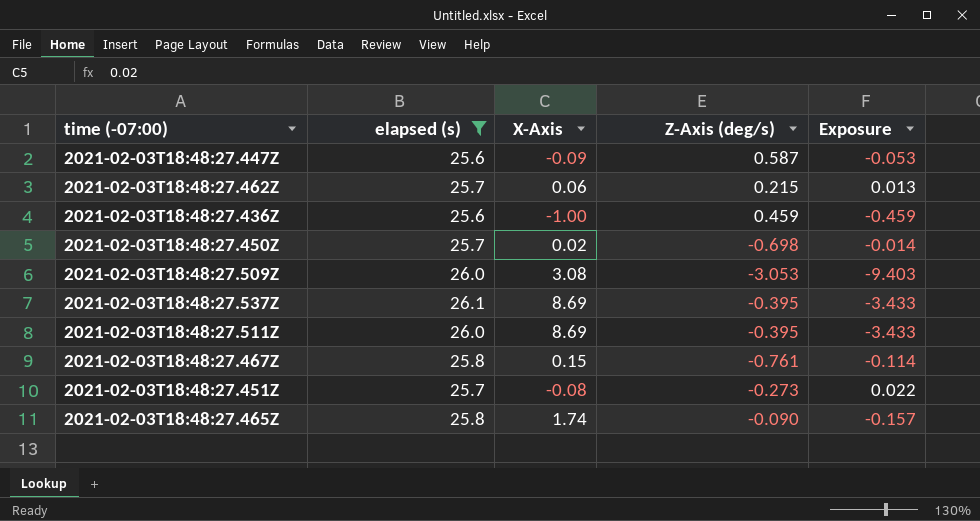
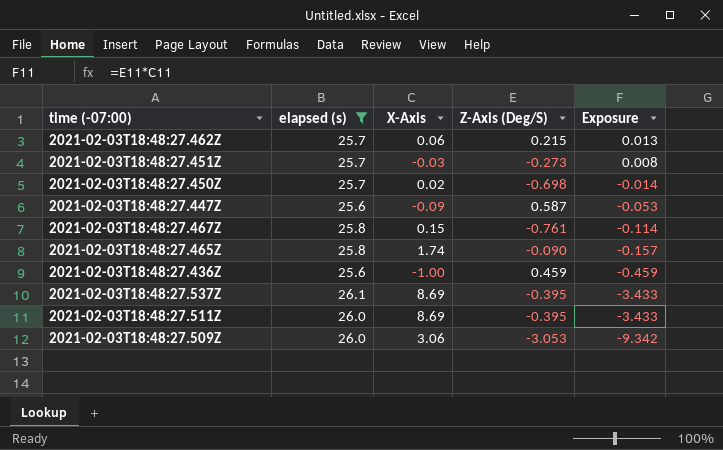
row order: none -> Exposure descending
column name: Z-Axis (deg/s) -> Z-Axis (Deg/S)
2021-02-03T18:48:27.451Z | X-Axis: -0.08 -> -0.03
2021-02-03T18:48:27.451Z | Exposure: 0.022 -> 0.008
2021-02-03T18:48:27.509Z | X-Axis: 3.08 -> 3.06
2021-02-03T18:48:27.509Z | Exposure: -9.403 -> -9.342

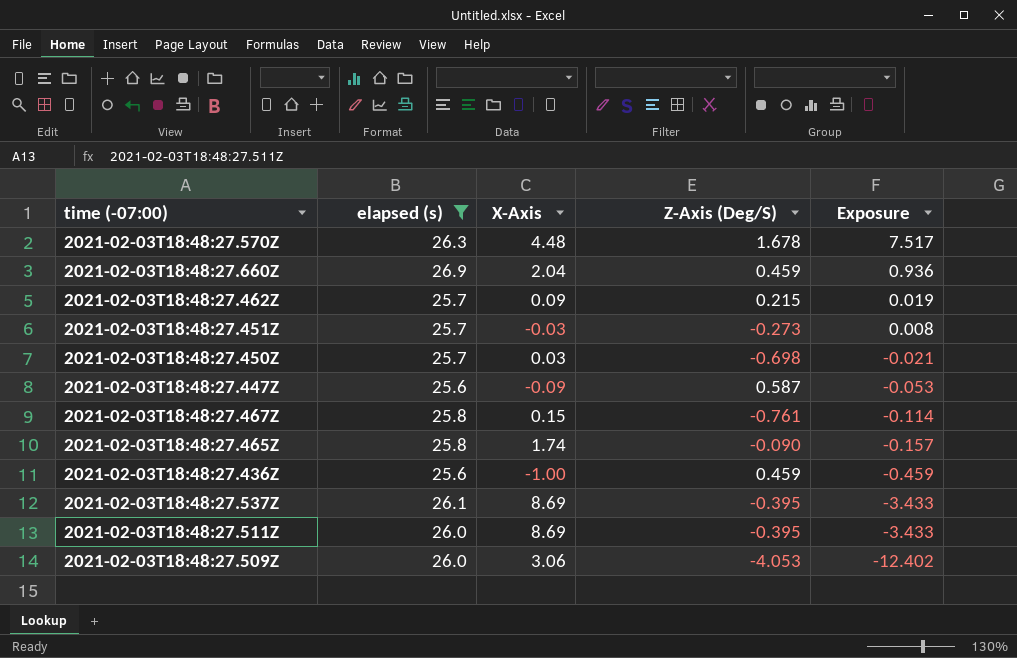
row 2021-02-03T18:48:27.570Z: none -> 26.3 | 4.48 | 1.678 | 7.517
row 2021-02-03T18:48:27.660Z: none -> 26.9 | 2.04 | 0.459 | 0.936
2021-02-03T18:48:27.462Z | X-Axis: 0.06 -> 0.09
2021-02-03T18:48:27.462Z | Exposure: 0.013 -> 0.019
2021-02-03T18:48:27.450Z | X-Axis: 0.02 -> 0.03
2021-02-03T18:48:27.450Z | Exposure: -0.014 -> -0.021
2021-02-03T18:48:27.509Z | Z-Axis (Deg/S): -3.053 -> -4.053
2021-02-03T18:48:27.509Z | Exposure: -9.342 -> -12.402

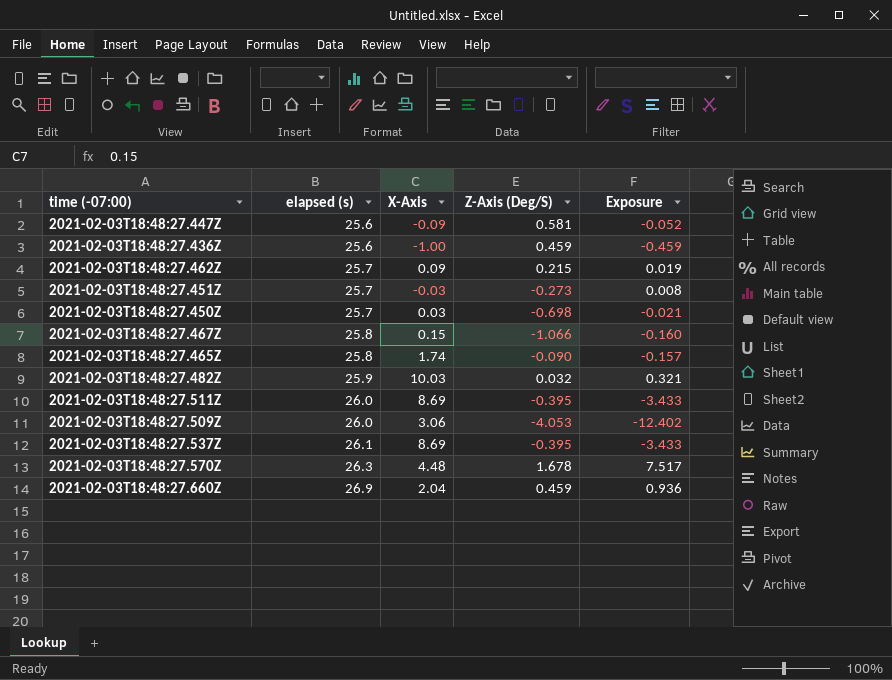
filter: elapsed (s) != 25.9 -> none
row order: Exposure descending -> elapsed (s) ascending
2021-02-03T18:48:27.447Z | Z-Axis (Deg/S): 0.587 -> 0.581
2021-02-03T18:48:27.447Z | Exposure: -0.053 -> -0.052
2021-02-03T18:48:27.467Z | Z-Axis (Deg/S): -0.761 -> -1.066
2021-02-03T18:48:27.467Z | Exposure: -0.114 -> -0.160

